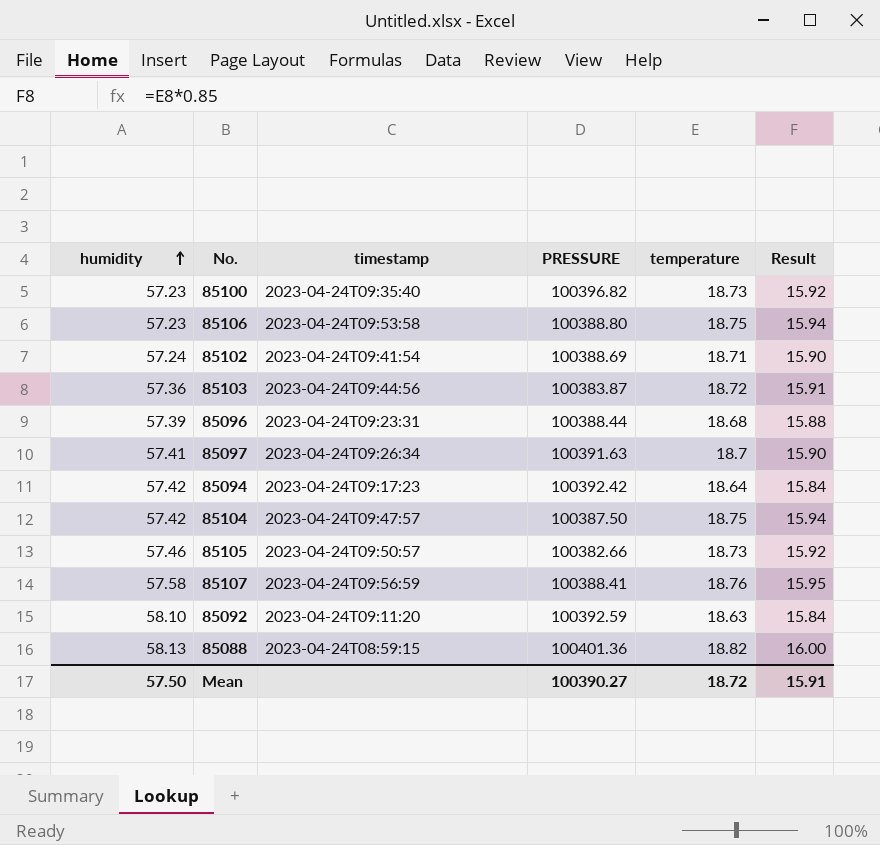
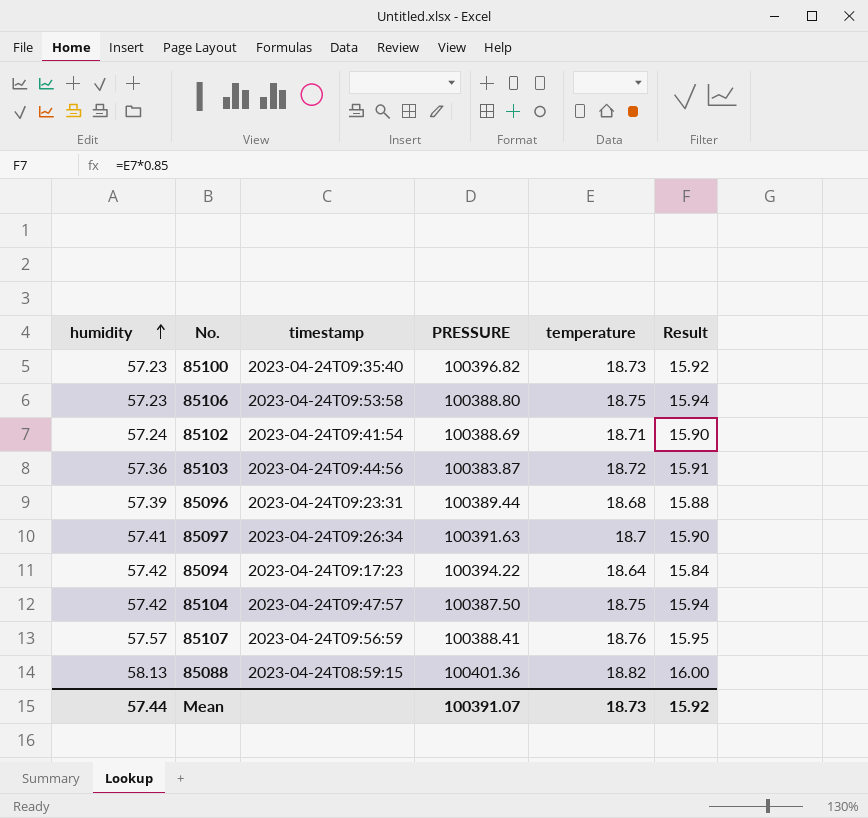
row 85105: 57.46 | 2023-04-24T09:50:57 | 100382.66 | 18.73 | 15.92 -> none
row 85092: 58.10 | 2023-04-24T09:11:20 | 100392.59 | 18.63 | 15.84 -> none
85096 | PRESSURE: 100388.44 -> 100389.44
85094 | PRESSURE: 100392.42 -> 100394.22
85107 | humidity: 57.58 -> 57.57
Mean | humidity: 57.50 -> 57.44
Mean | PRESSURE: 100390.27 -> 100391.07
Mean | temperature: 18.72 -> 18.73
Mean | Result: 15.91 -> 15.92

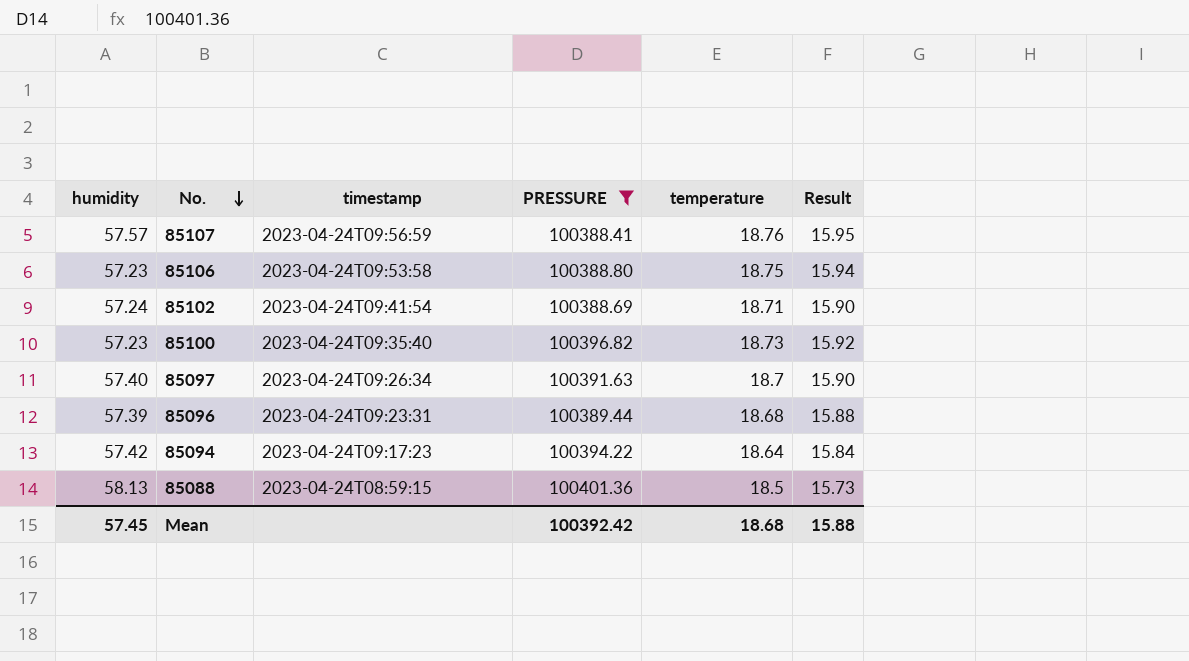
filter: none -> PRESSURE >= 100388.41
row order: humidity ascending -> No. descending
85097 | humidity: 57.41 -> 57.40
85088 | temperature: 18.82 -> 18.5
85088 | Result: 16.00 -> 15.73
Mean | humidity: 57.44 -> 57.45
Mean | PRESSURE: 100391.07 -> 100392.42
Mean | temperature: 18.73 -> 18.68
Mean | Result: 15.92 -> 15.88

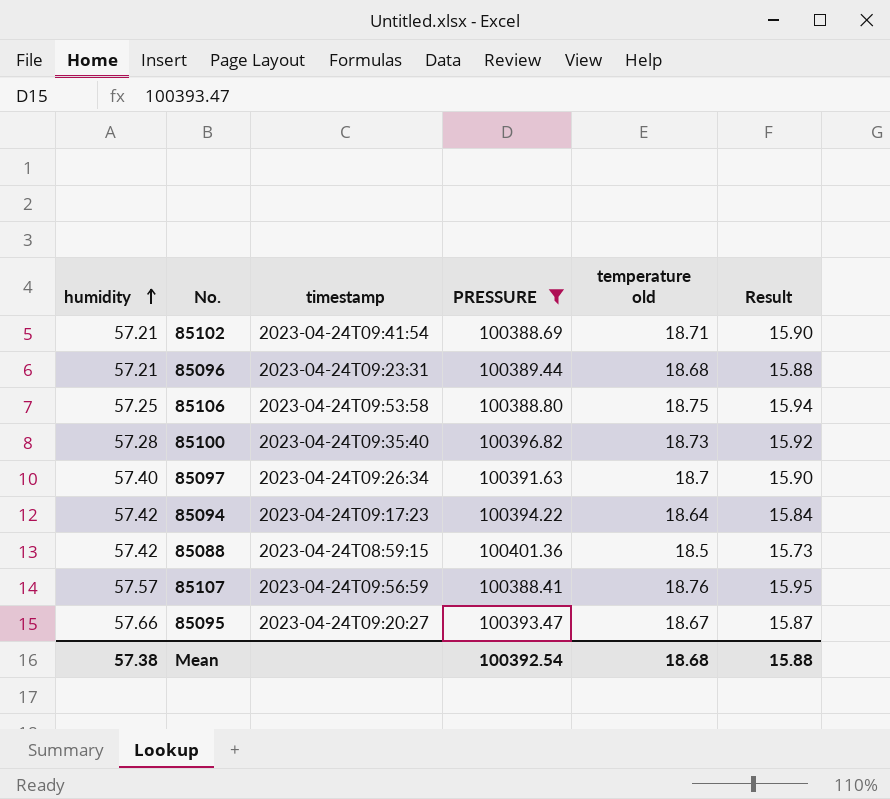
row order: No. descending -> humidity ascending
column name: temperature -> temperature old
85102 | humidity: 57.24 -> 57.21
85096 | humidity: 57.39 -> 57.21
85106 | humidity: 57.23 -> 57.25
85100 | humidity: 57.23 -> 57.28
85088 | humidity: 58.13 -> 57.42
row 85095: none -> 57.66 | 2023-04-24T09:20:27 | 100393.47 | 18.67 | 15.87
Mean | humidity: 57.45 -> 57.38
Mean | PRESSURE: 100392.42 -> 100392.54

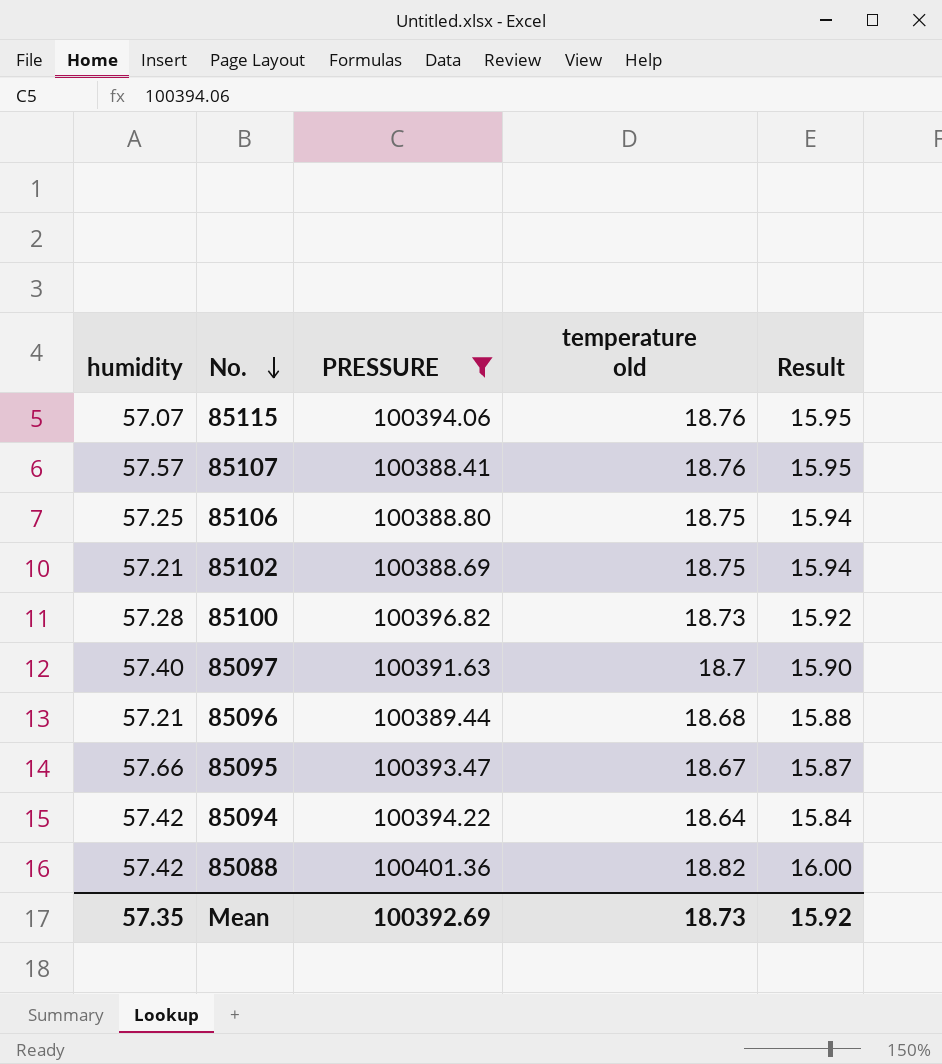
row order: humidity ascending -> No. descending
column timestamp | position: 3 -> none
row 85115: none -> 57.07 | 100394.06 | 18.76 | 15.95
85102 | temperature old: 18.71 -> 18.75
85102 | Result: 15.90 -> 15.94
85088 | temperature old: 18.5 -> 18.82
85088 | Result: 15.73 -> 16.00
Mean | humidity: 57.38 -> 57.35
Mean | PRESSURE: 100392.54 -> 100392.69
Mean | temperature old: 18.68 -> 18.73
Mean | Result: 15.88 -> 15.92

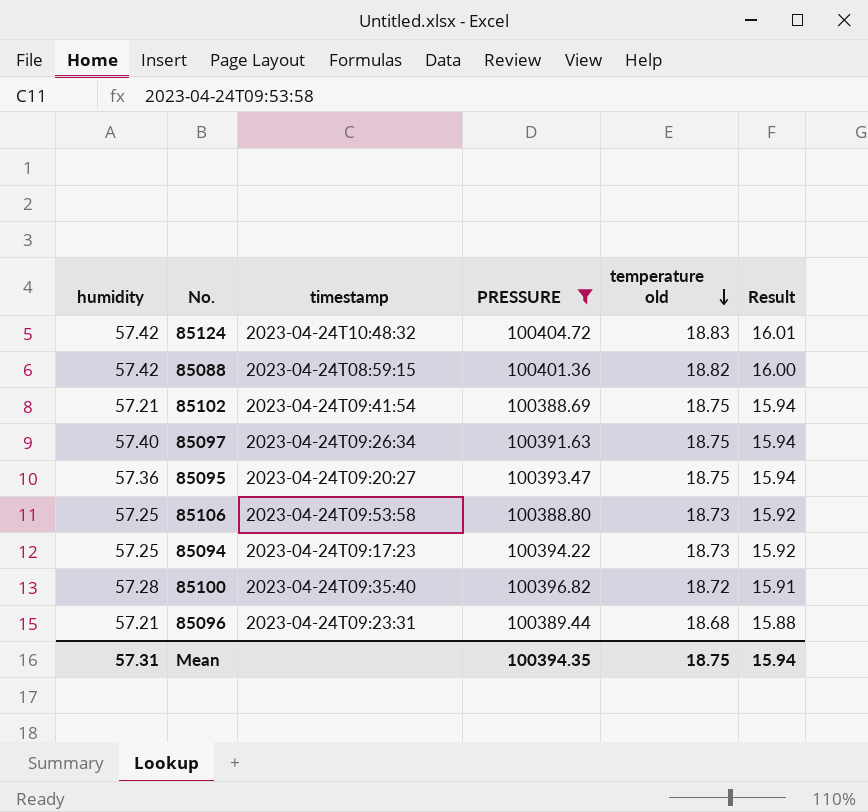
row order: No. descending -> temperature old descending
column timestamp | position: none -> 3
row 85115: 57.07 | 100394.06 | 18.76 | 15.95 -> none
row 85107: 57.57 | 100388.41 | 18.76 | 15.95 -> none
row 85124: none -> 57.42 | 2023-04-24T10:48:32 | 100404.72 | 18.83 | 16.01
85097 | temperature old: 18.7 -> 18.75
85097 | Result: 15.90 -> 15.94
85095 | humidity: 57.66 -> 57.36
85095 | temperature old: 18.67 -> 18.75
85095 | Result: 15.87 -> 15.94
85106 | temperature old: 18.75 -> 18.73
85106 | Result: 15.94 -> 15.92
85094 | humidity: 57.42 -> 57.25
85094 | temperature old: 18.64 -> 18.73
85094 | Result: 15.84 -> 15.92
85100 | temperature old: 18.73 -> 18.72
85100 | Result: 15.92 -> 15.91
Mean | humidity: 57.35 -> 57.31
Mean | PRESSURE: 100392.69 -> 100394.35
Mean | temperature old: 18.73 -> 18.75
Mean | Result: 15.92 -> 15.94

